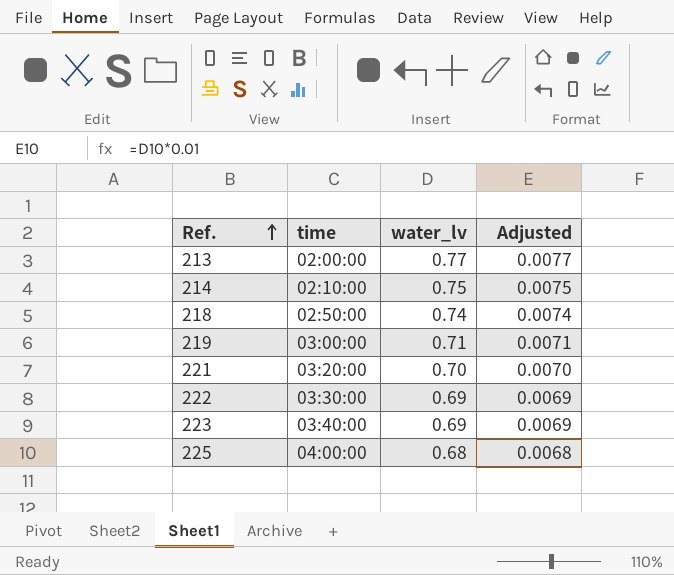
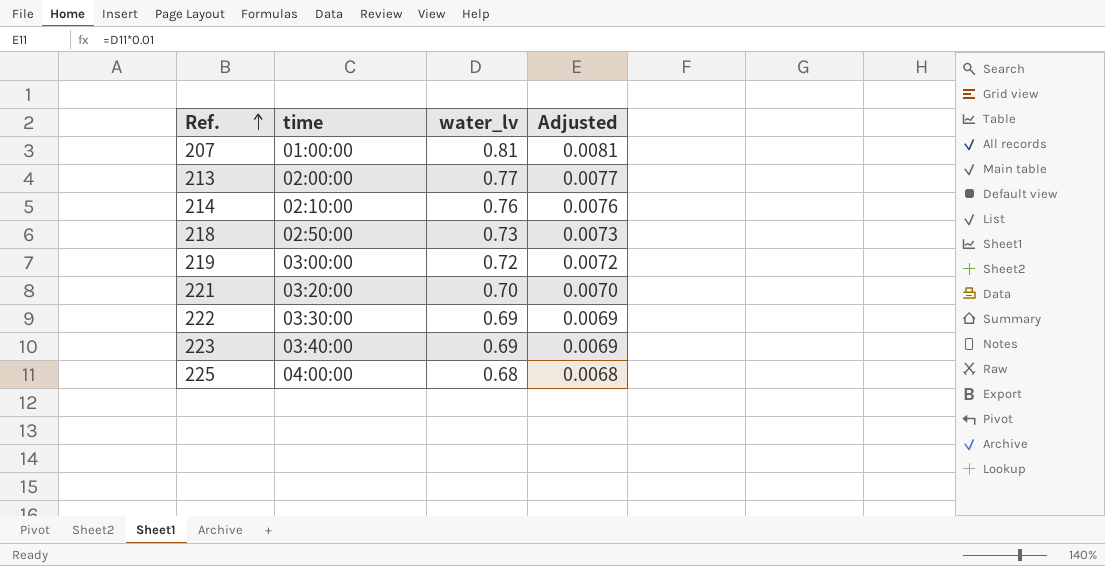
row 207: none -> 01:00:00 | 0.81 | 0.0081
214 | water_lv: 0.75 -> 0.76
214 | Adjusted: 0.0075 -> 0.0076
218 | water_lv: 0.74 -> 0.73
218 | Adjusted: 0.0074 -> 0.0073
219 | water_lv: 0.71 -> 0.72
219 | Adjusted: 0.0071 -> 0.0072

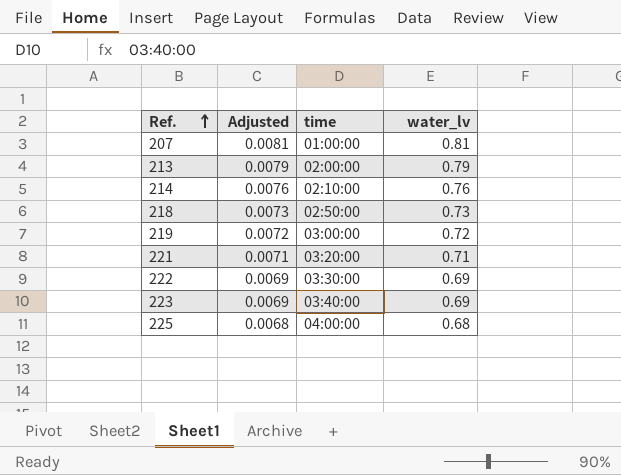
column Adjusted | position: 4 -> 2
213 | Adjusted: 0.0077 -> 0.0079
213 | water_lv: 0.77 -> 0.79
221 | Adjusted: 0.0070 -> 0.0071
221 | water_lv: 0.70 -> 0.71

